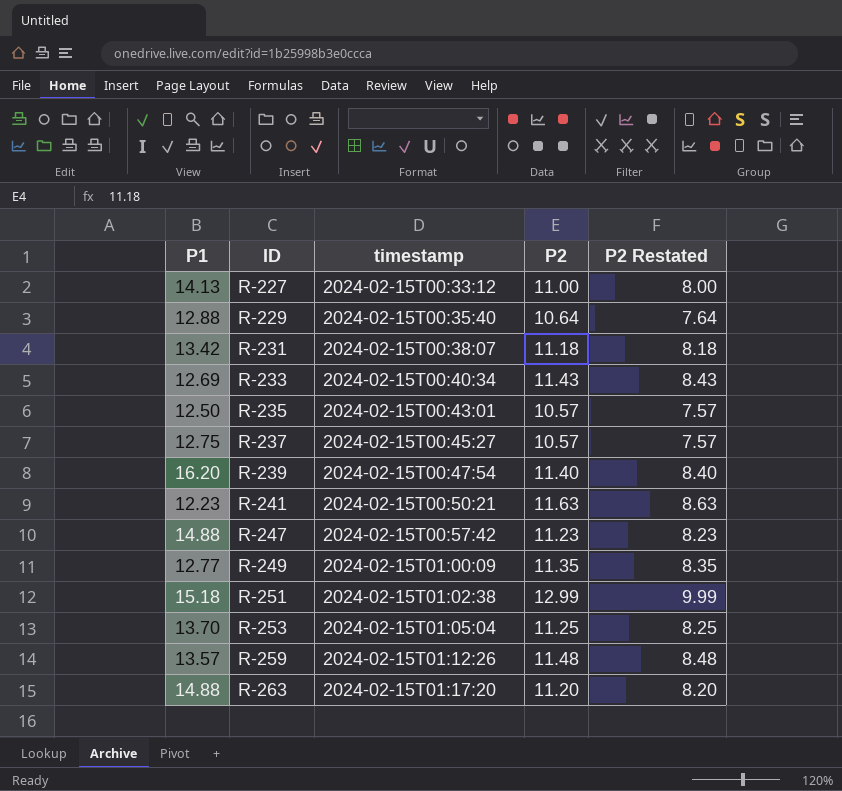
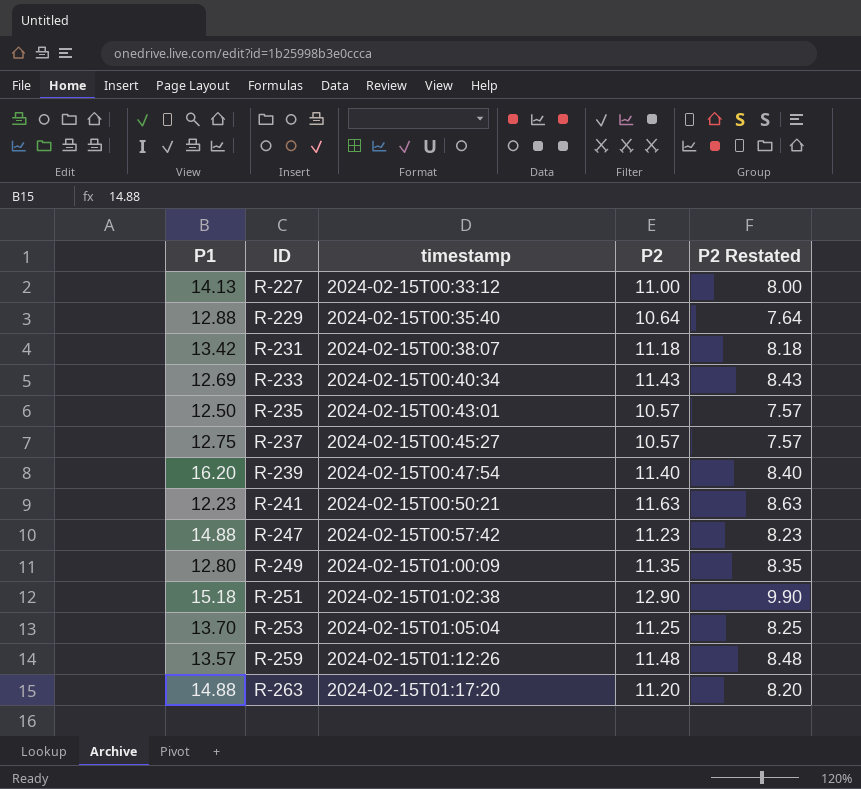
R-249 | P1: 12.77 -> 12.80
R-251 | P2: 12.99 -> 12.90
R-251 | P2 Restated: 9.99 -> 9.90

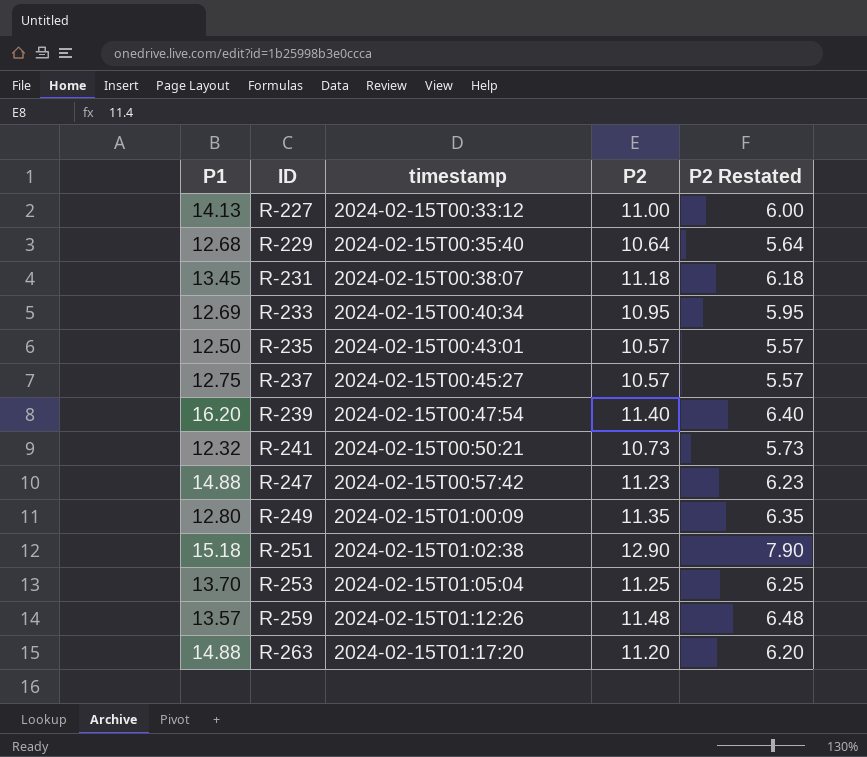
column P2 Restated | formula: [P2] - 3 -> [P2] - 5
R-229 | P1: 12.88 -> 12.68
R-231 | P1: 13.42 -> 13.45
R-233 | P2: 11.43 -> 10.95
R-241 | P1: 12.23 -> 12.32
R-241 | P2: 11.63 -> 10.73

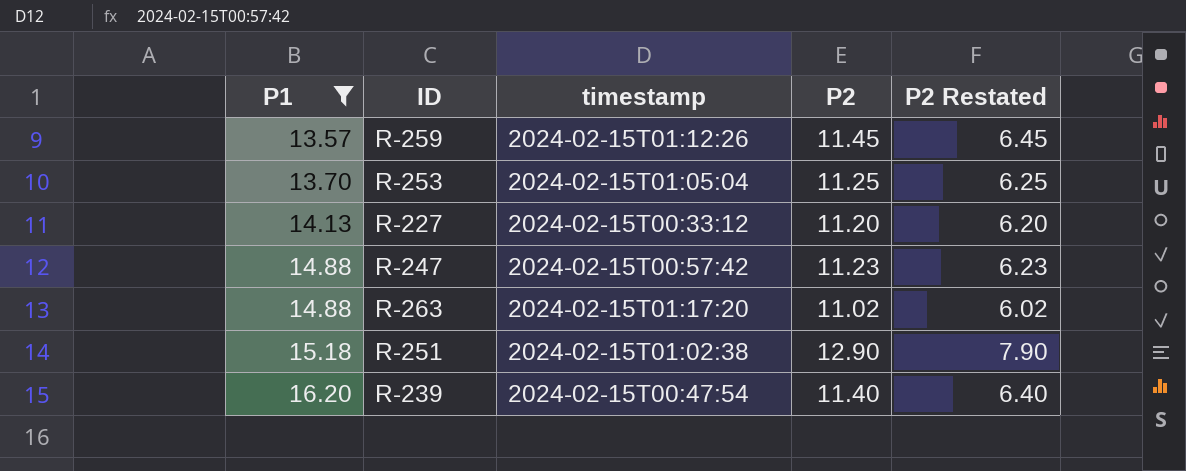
filter: none -> P1 >= 13.57
row order: ID ascending -> P1 ascending
R-259 | P2: 11.48 -> 11.45
R-259 | P2 Restated: 6.48 -> 6.45
R-227 | P2: 11.00 -> 11.20
R-227 | P2 Restated: 6.00 -> 6.20
R-263 | P2: 11.20 -> 11.02
R-263 | P2 Restated: 6.20 -> 6.02

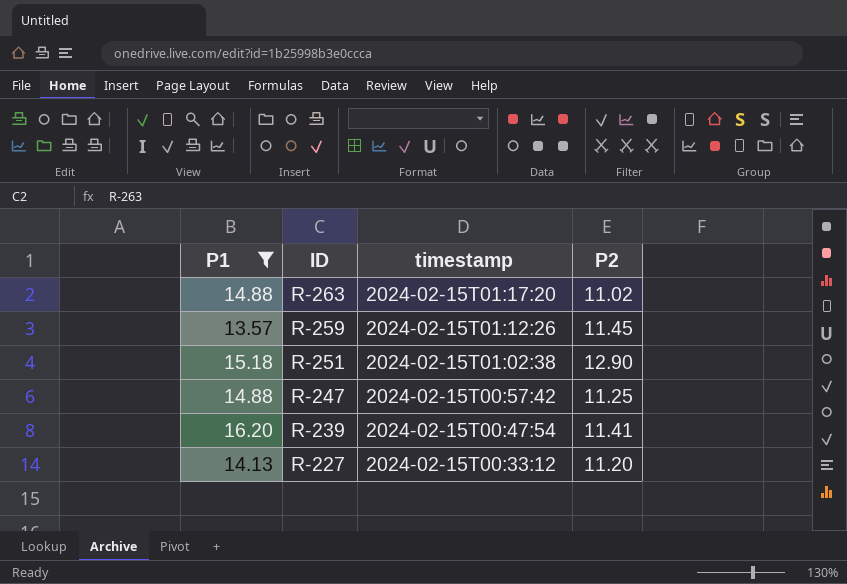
row order: P1 ascending -> ID descending
column P2 Restated | formula: [P2] - 5 -> none
row R-253: 13.70 | 2024-02-15T01:05:04 | 11.25 | 6.25 -> none
R-247 | P2: 11.23 -> 11.25
R-239 | P2: 11.40 -> 11.41

